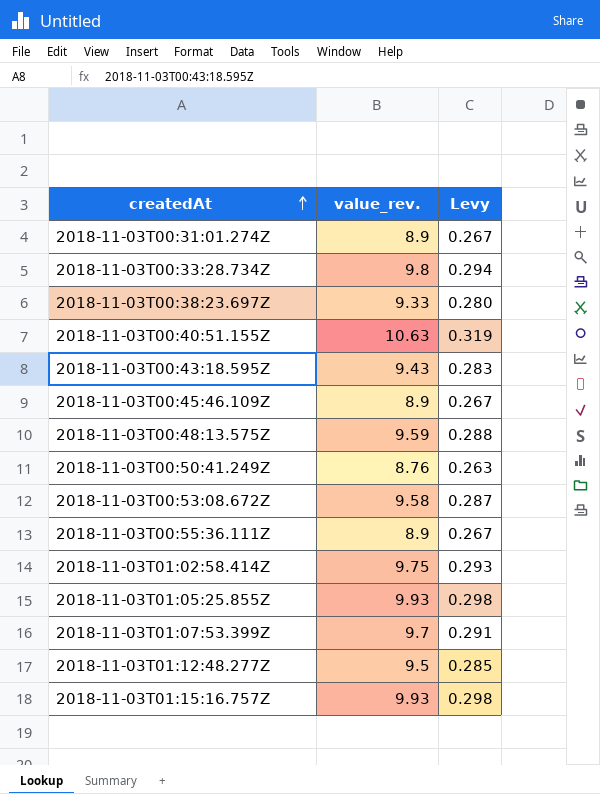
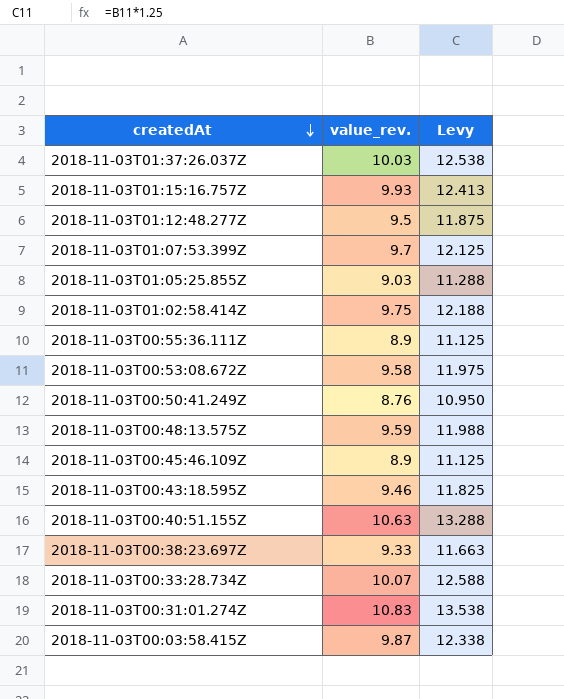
row order: createdAt ascending -> createdAt descending
column Levy | formula: [value_rev.] * 0.03 -> [value_rev.] * 1.25
row 2018-11-03T01:37:26.037Z: none -> 10.03 | 12.538
2018-11-03T01:05:25.855Z | value_rev.: 9.93 -> 9.03
2018-11-03T00:43:18.595Z | value_rev.: 9.43 -> 9.46
2018-11-03T00:33:28.734Z | value_rev.: 9.8 -> 10.07
2018-11-03T00:31:01.274Z | value_rev.: 8.9 -> 10.83
row 2018-11-03T00:03:58.415Z: none -> 9.87 | 12.338

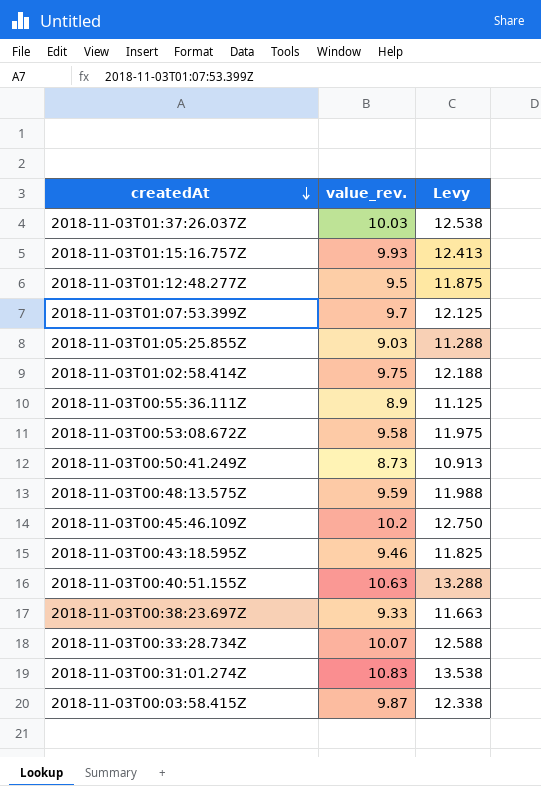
2018-11-03T00:50:41.249Z | value_rev.: 8.76 -> 8.73
2018-11-03T00:50:41.249Z | Levy: 10.950 -> 10.913
2018-11-03T00:45:46.109Z | value_rev.: 8.9 -> 10.2
2018-11-03T00:45:46.109Z | Levy: 11.125 -> 12.750

